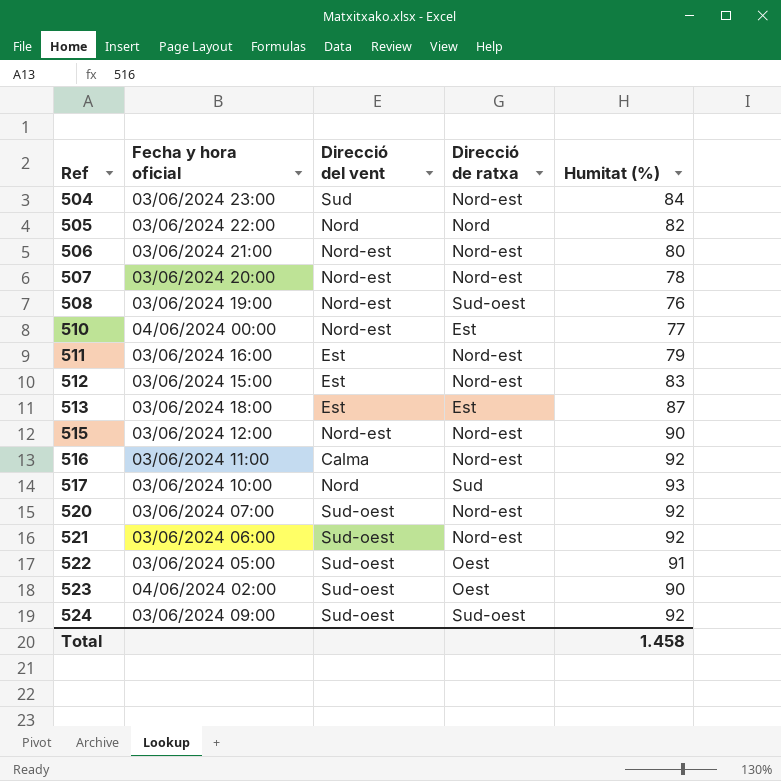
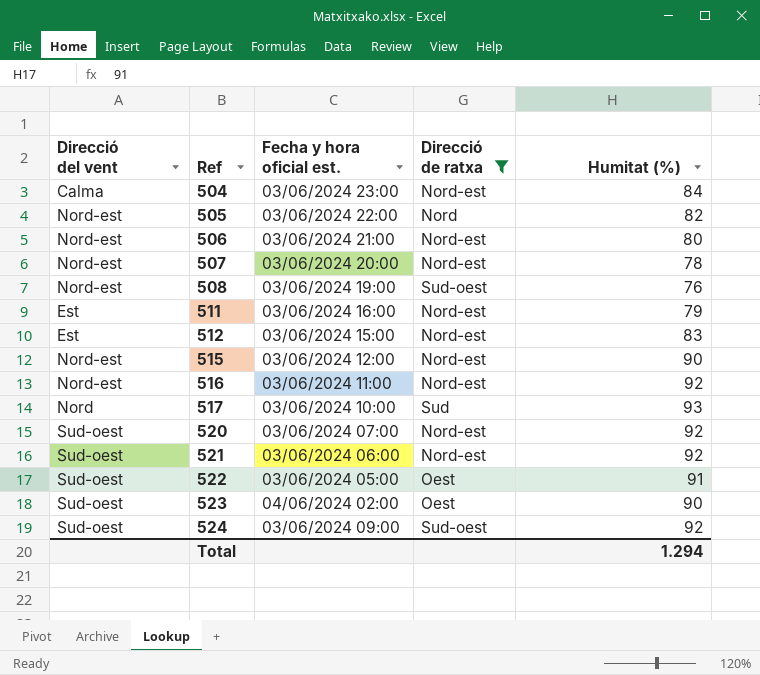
filter: none -> Direcció de ratxa != Est
column Direcció del vent | position: 3 -> 1
column name: Fecha y hora oficial -> Fecha y hora oficial est.
504 | Direcció del vent: Sud -> Calma
505 | Direcció del vent: Nord -> Nord-est
516 | Direcció del vent: Calma -> Nord-est
Total | Humitat (%): 1.458 -> 1.294

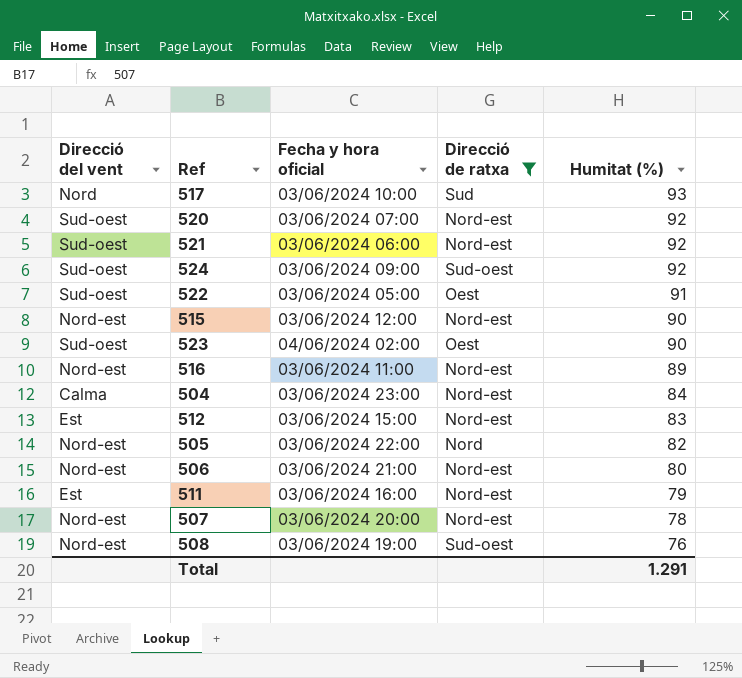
row order: Ref ascending -> Humitat (%) descending
column name: Fecha y hora oficial est. -> Fecha y hora oficial
516 | Humitat (%): 92 -> 89
Total | Humitat (%): 1.294 -> 1.291

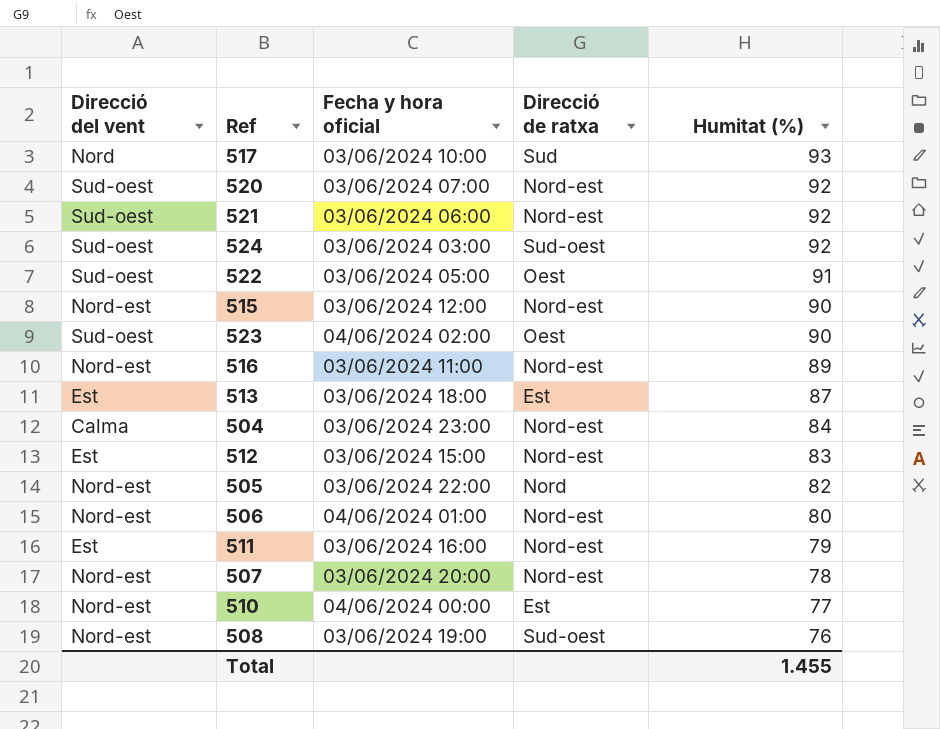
filter: Direcció de ratxa != Est -> none
524 | Fecha y hora oficial: 03/06/2024 09:00 -> 03/06/2024 03:00
506 | Fecha y hora oficial: 03/06/2024 21:00 -> 04/06/2024 01:00
Total | Humitat (%): 1.291 -> 1.455

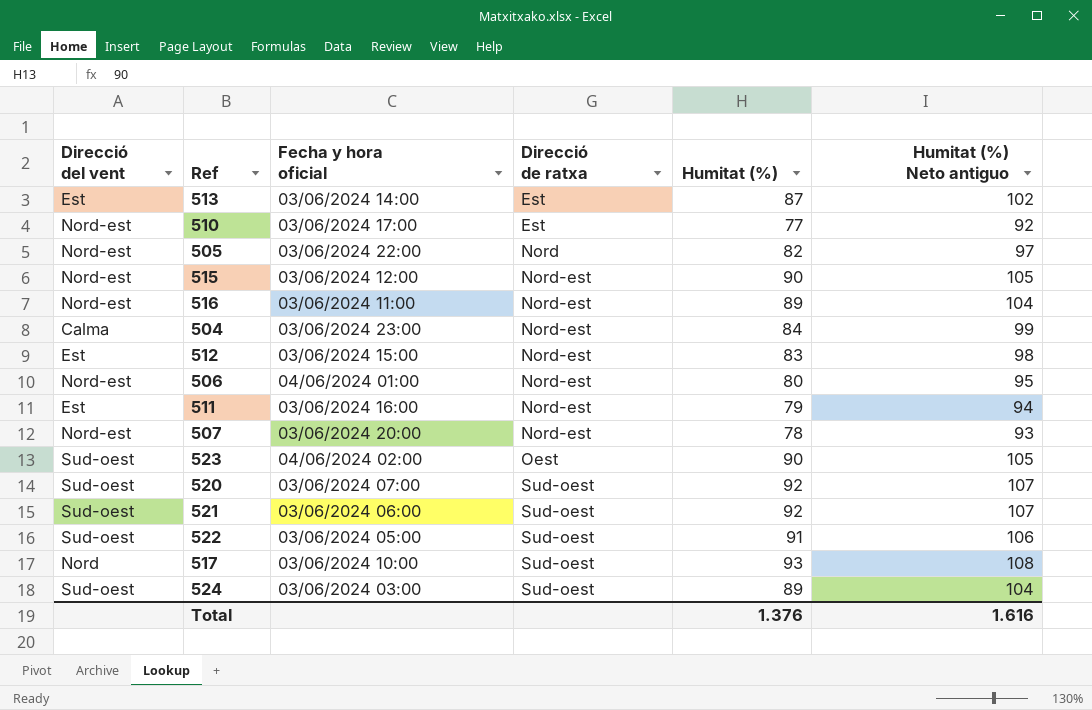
row order: Humitat (%) descending -> Direcció de ratxa ascending
column Humitat (%) Neto antiguo | formula: none -> [Humitat (%)] + 15
row 508: Nord-est | 03/06/2024 19:00 | Sud-oest | 76 -> none
513 | Fecha y hora oficial: 03/06/2024 18:00 -> 03/06/2024 14:00
510 | Fecha y hora oficial: 04/06/2024 00:00 -> 03/06/2024 17:00
520 | Direcció de ratxa: Nord-est -> Sud-oest
521 | Direcció de ratxa: Nord-est -> Sud-oest
522 | Direcció de ratxa: Oest -> Sud-oest
517 | Direcció de ratxa: Sud -> Sud-oest
524 | Humitat (%): 92 -> 89
Total | Humitat (%): 1.455 -> 1.376

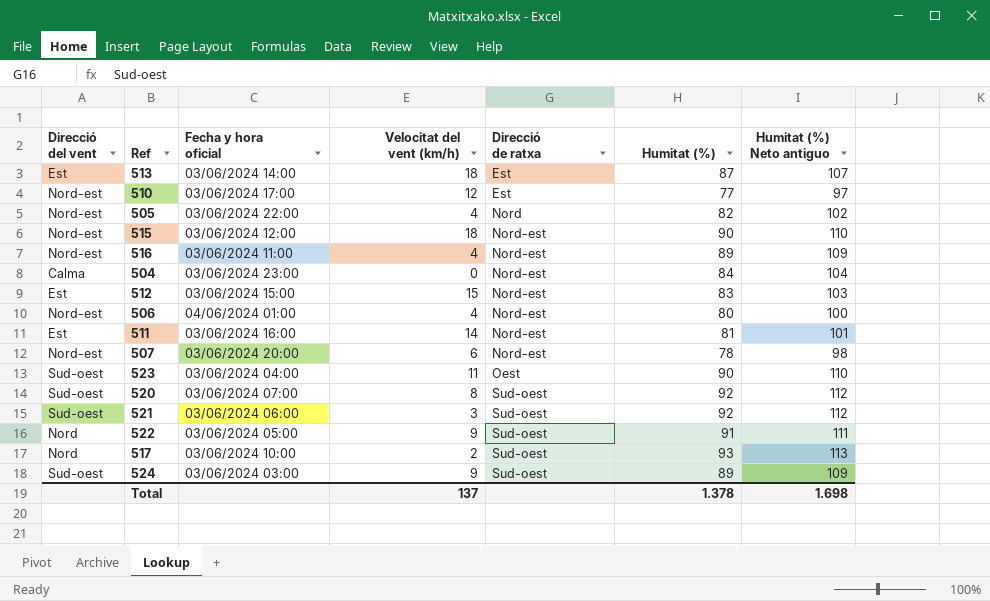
column Velocitat del vent (km/h) | position: none -> 4
column Humitat (%) Neto antiguo | formula: [Humitat (%)] + 15 -> [Humitat (%)] + 20
511 | Humitat (%): 79 -> 81
523 | Fecha y hora oficial: 04/06/2024 02:00 -> 03/06/2024 04:00
522 | Direcció del vent: Sud-oest -> Nord
Total | Humitat (%): 1.376 -> 1.378
Total | Humitat (%) Neto antiguo: 1.616 -> 1.698

